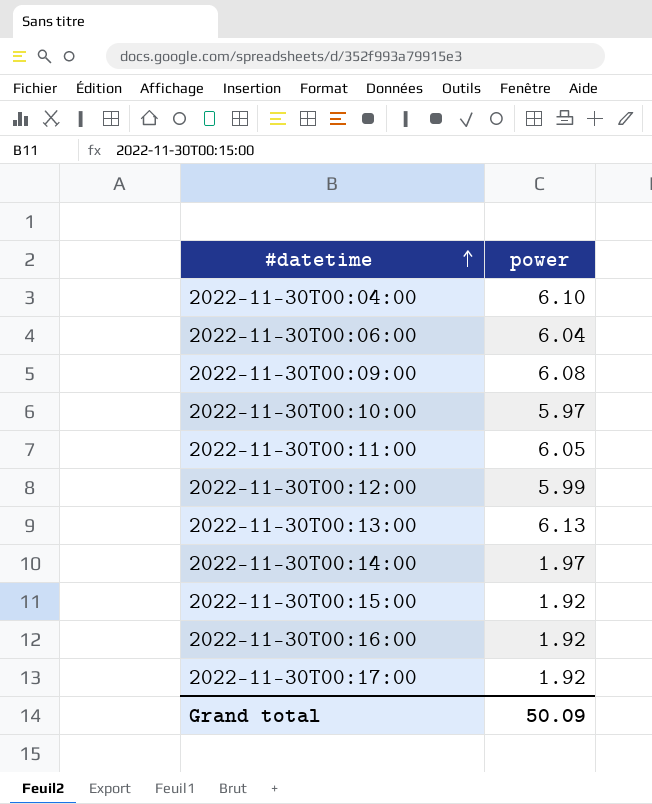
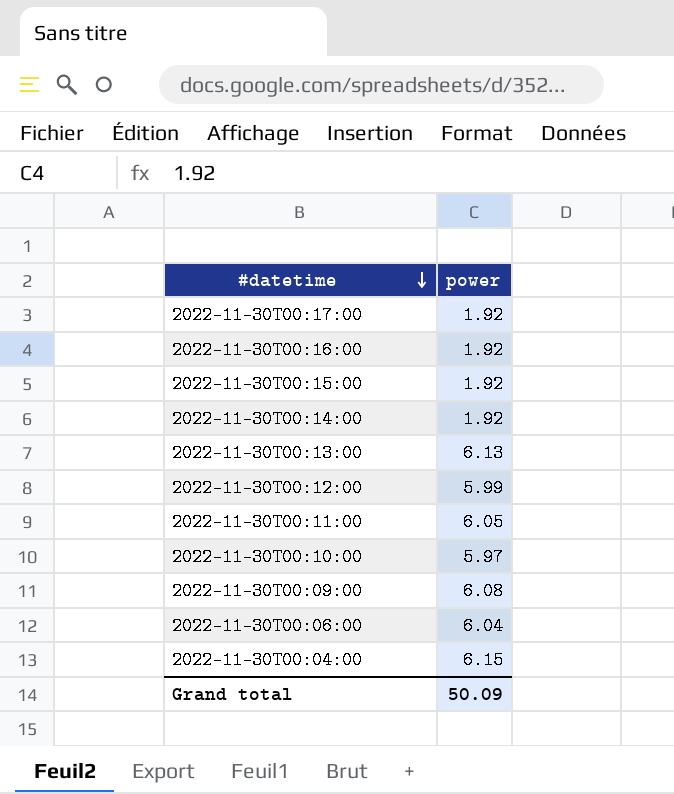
row order: #datetime ascending -> #datetime descending
2022-11-30T00:14:00 | power: 1.97 -> 1.92
2022-11-30T00:04:00 | power: 6.10 -> 6.15

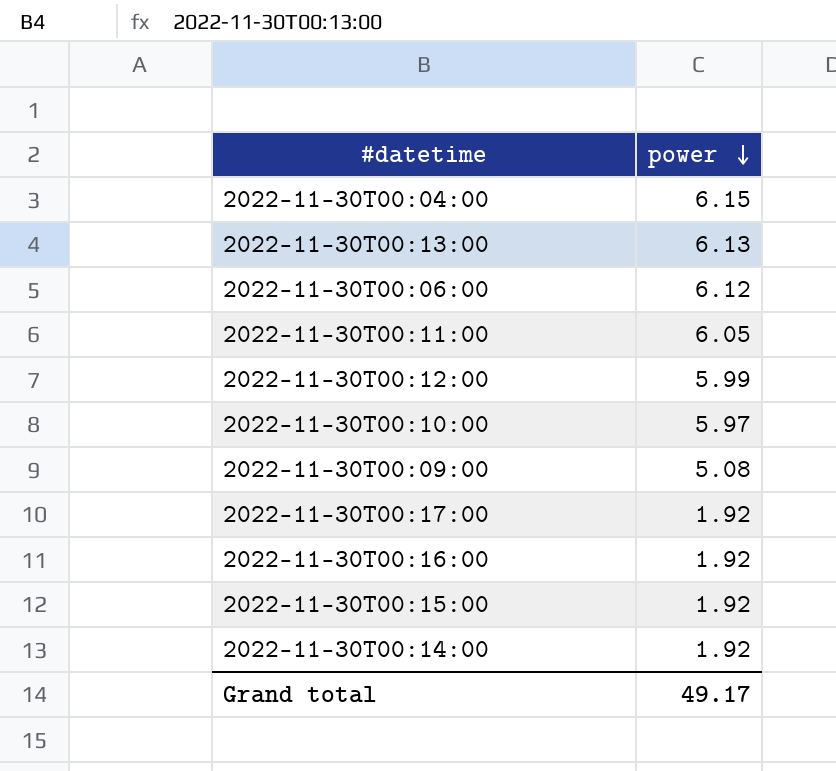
row order: #datetime descending -> power descending
2022-11-30T00:06:00 | power: 6.04 -> 6.12
2022-11-30T00:09:00 | power: 6.08 -> 5.08
Grand total | power: 50.09 -> 49.17

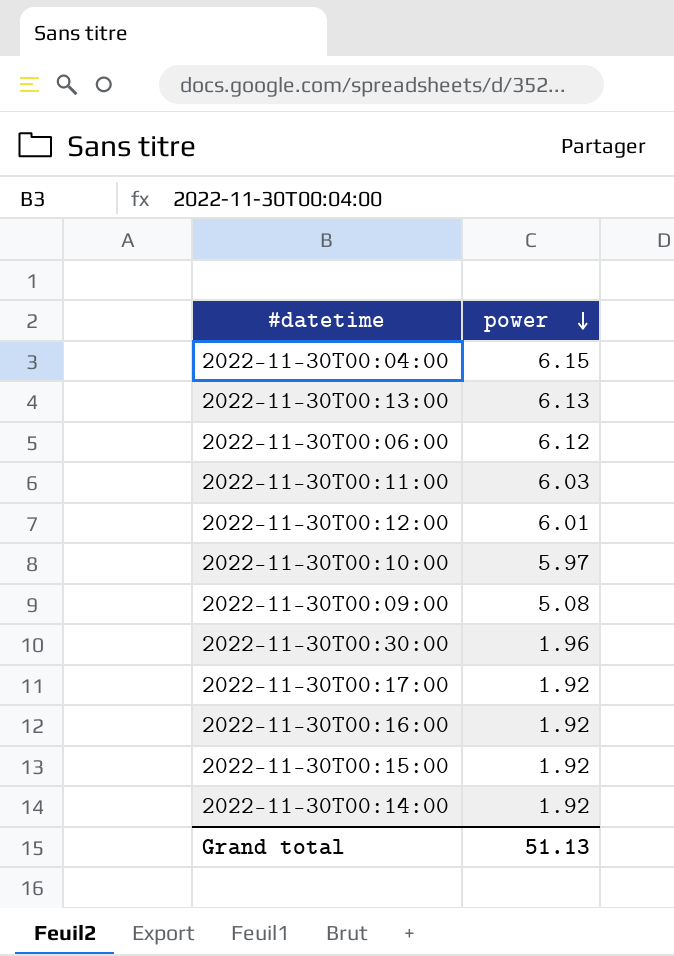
2022-11-30T00:11:00 | power: 6.05 -> 6.03
2022-11-30T00:12:00 | power: 5.99 -> 6.01
row 2022-11-30T00:30:00: none -> 1.96
Grand total | power: 49.17 -> 51.13

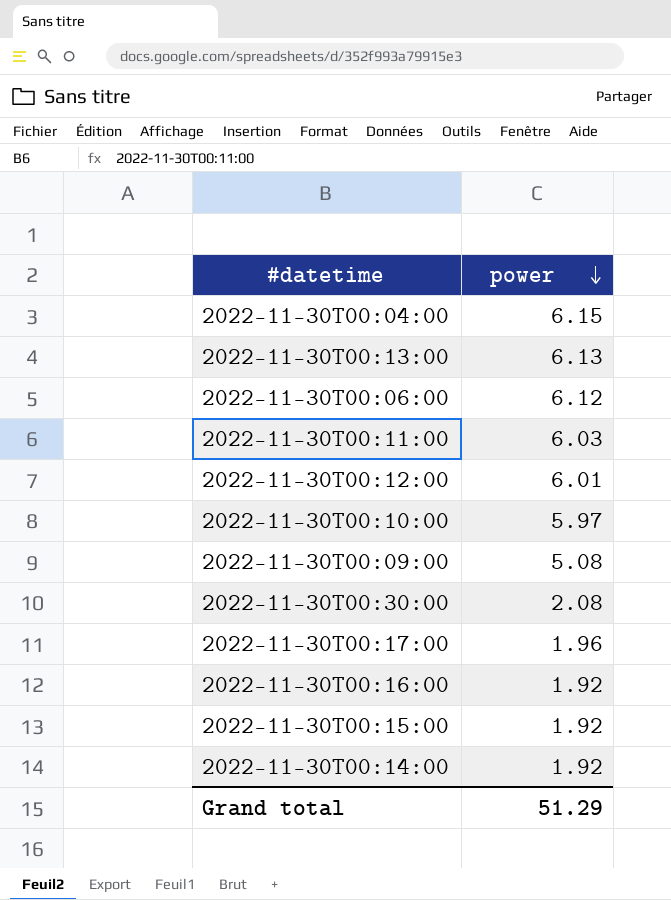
2022-11-30T00:30:00 | power: 1.96 -> 2.08
2022-11-30T00:17:00 | power: 1.92 -> 1.96
Grand total | power: 51.13 -> 51.29

